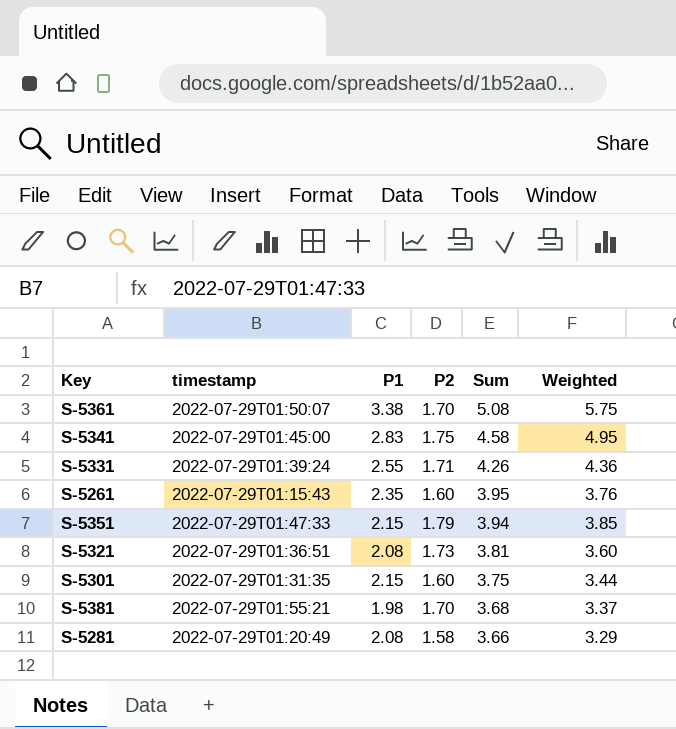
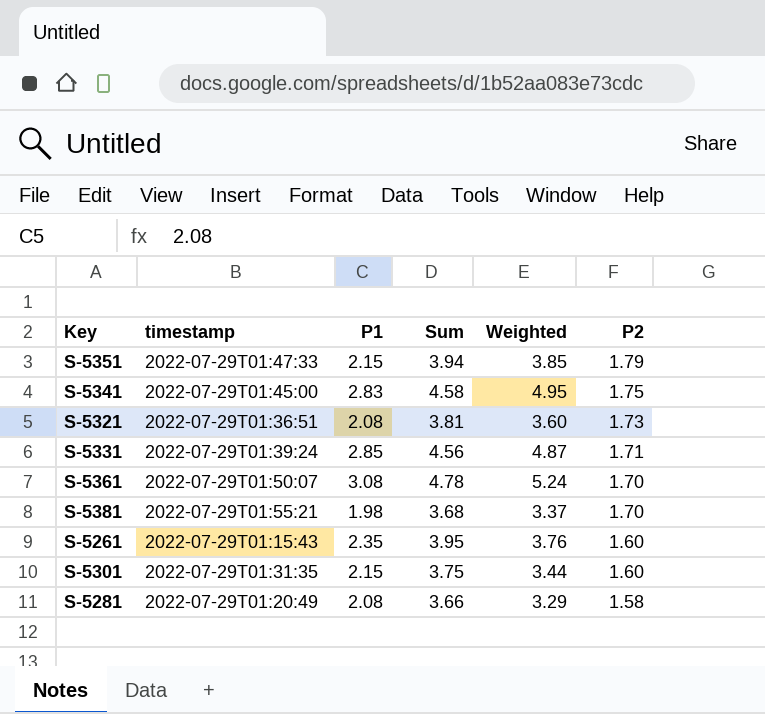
row order: Sum descending -> P2 descending
column P2 | position: 4 -> 6
S-5331 | P1: 2.55 -> 2.85
S-5331 | Sum: 4.26 -> 4.56
S-5331 | Weighted: 4.36 -> 4.87
S-5361 | P1: 3.38 -> 3.08
S-5361 | Sum: 5.08 -> 4.78
S-5361 | Weighted: 5.75 -> 5.24

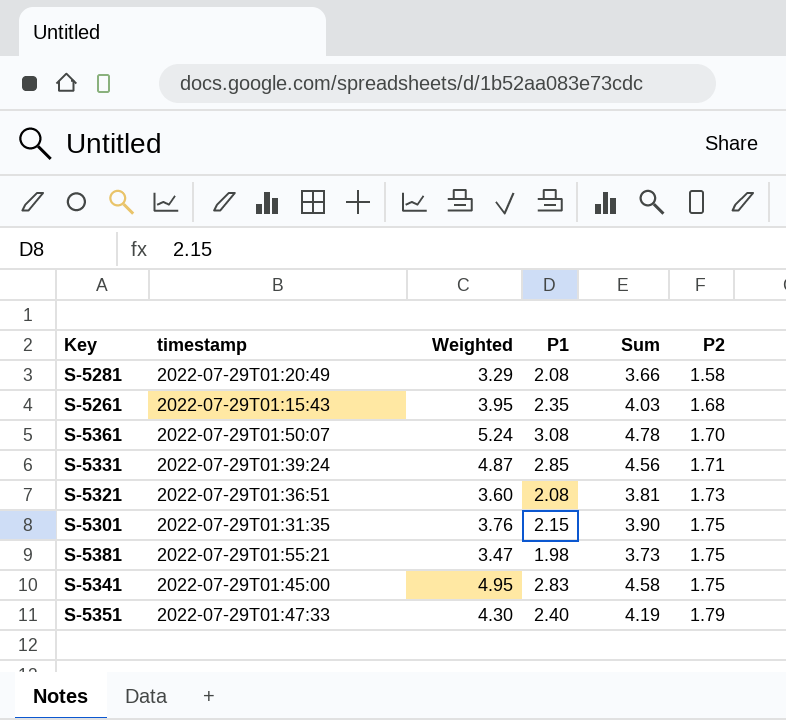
row order: P2 descending -> P2 ascending
column Weighted | position: 5 -> 3
S-5261 | Weighted: 3.76 -> 3.95
S-5261 | Sum: 3.95 -> 4.03
S-5261 | P2: 1.60 -> 1.68
S-5301 | Weighted: 3.44 -> 3.76
S-5301 | Sum: 3.75 -> 3.90
S-5301 | P2: 1.60 -> 1.75
S-5381 | Weighted: 3.37 -> 3.47
S-5381 | Sum: 3.68 -> 3.73
S-5381 | P2: 1.70 -> 1.75
S-5351 | Weighted: 3.85 -> 4.30
S-5351 | P1: 2.15 -> 2.40
S-5351 | Sum: 3.94 -> 4.19

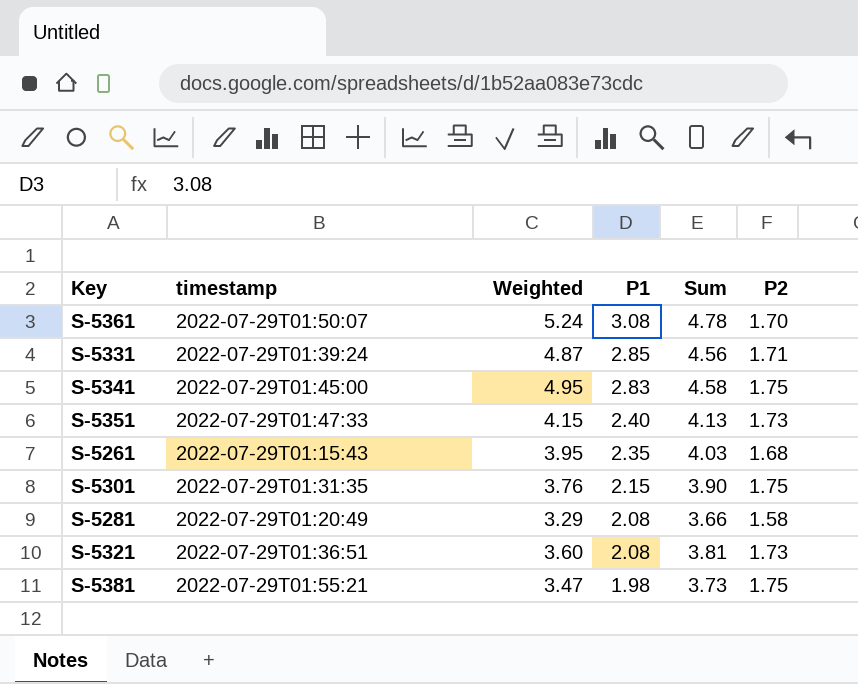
row order: P2 ascending -> P1 descending
S-5351 | Weighted: 4.30 -> 4.15
S-5351 | Sum: 4.19 -> 4.13
S-5351 | P2: 1.79 -> 1.73

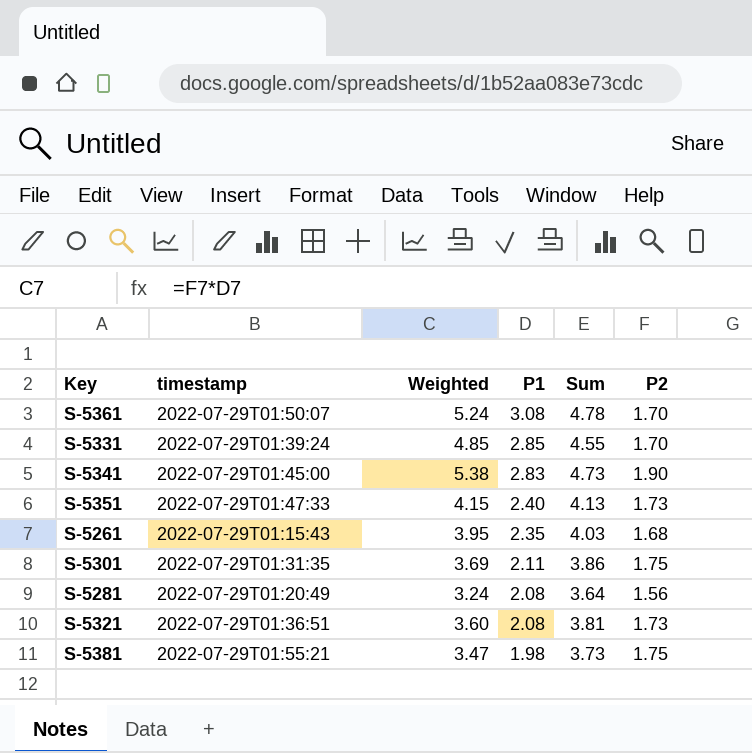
S-5331 | Weighted: 4.87 -> 4.85
S-5331 | Sum: 4.56 -> 4.55
S-5331 | P2: 1.71 -> 1.70
S-5341 | Weighted: 4.95 -> 5.38
S-5341 | Sum: 4.58 -> 4.73
S-5341 | P2: 1.75 -> 1.90
S-5301 | Weighted: 3.76 -> 3.69
S-5301 | P1: 2.15 -> 2.11
S-5301 | Sum: 3.90 -> 3.86
S-5281 | Weighted: 3.29 -> 3.24
S-5281 | Sum: 3.66 -> 3.64
S-5281 | P2: 1.58 -> 1.56

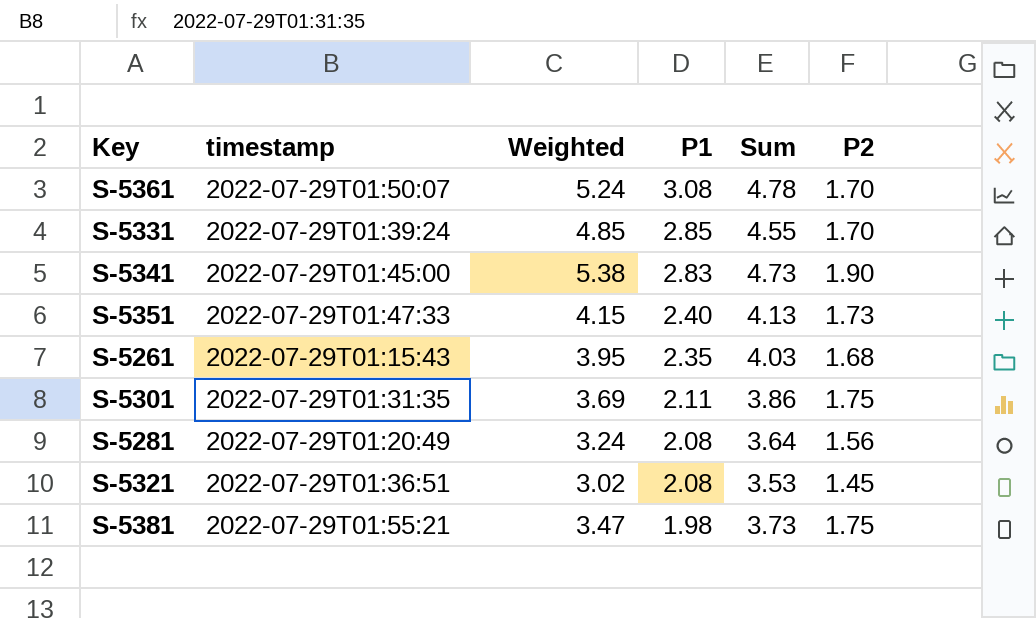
S-5321 | Weighted: 3.60 -> 3.02
S-5321 | Sum: 3.81 -> 3.53
S-5321 | P2: 1.73 -> 1.45

